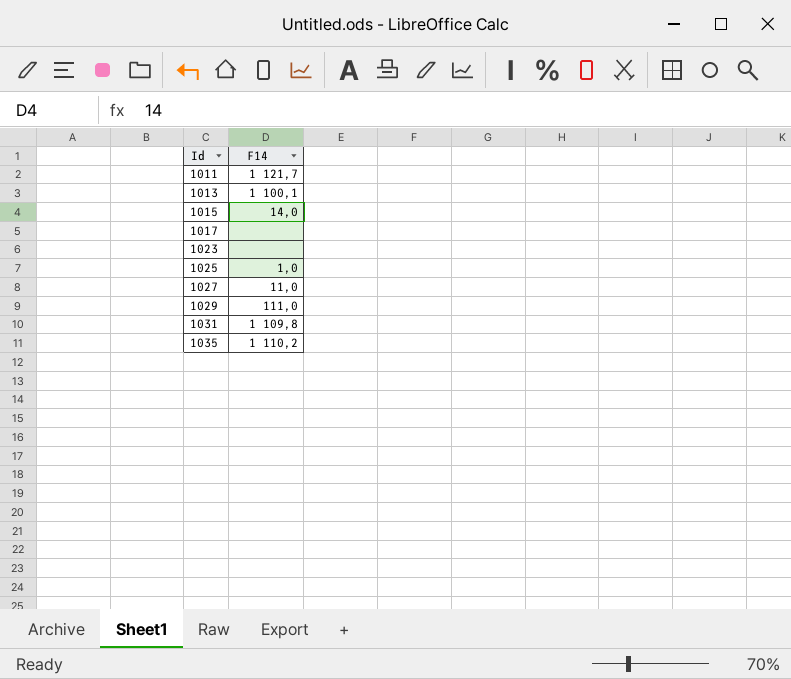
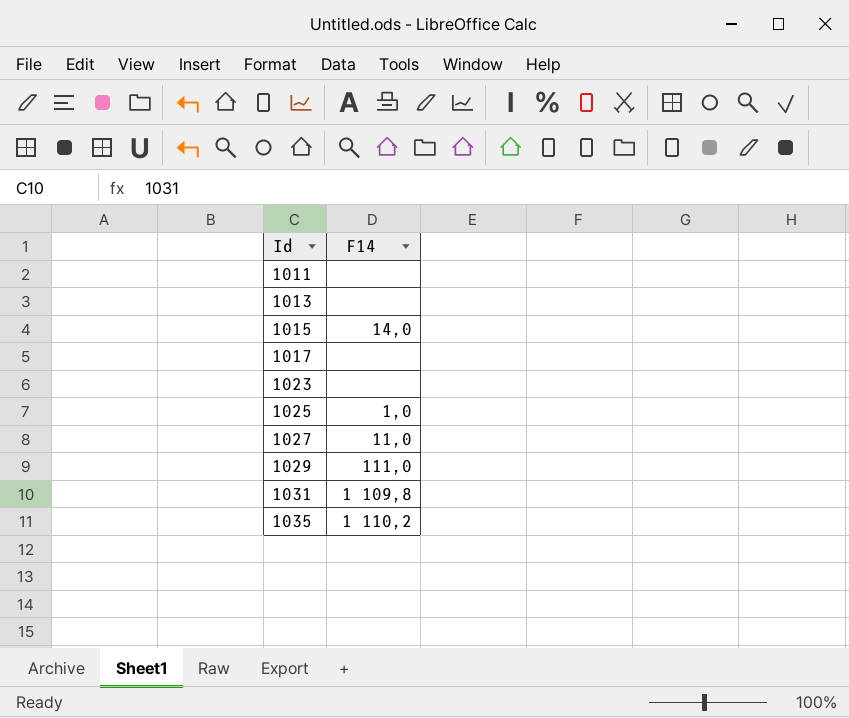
1011 | F14: 1 121,7 -> none
1013 | F14: 1 100,1 -> none

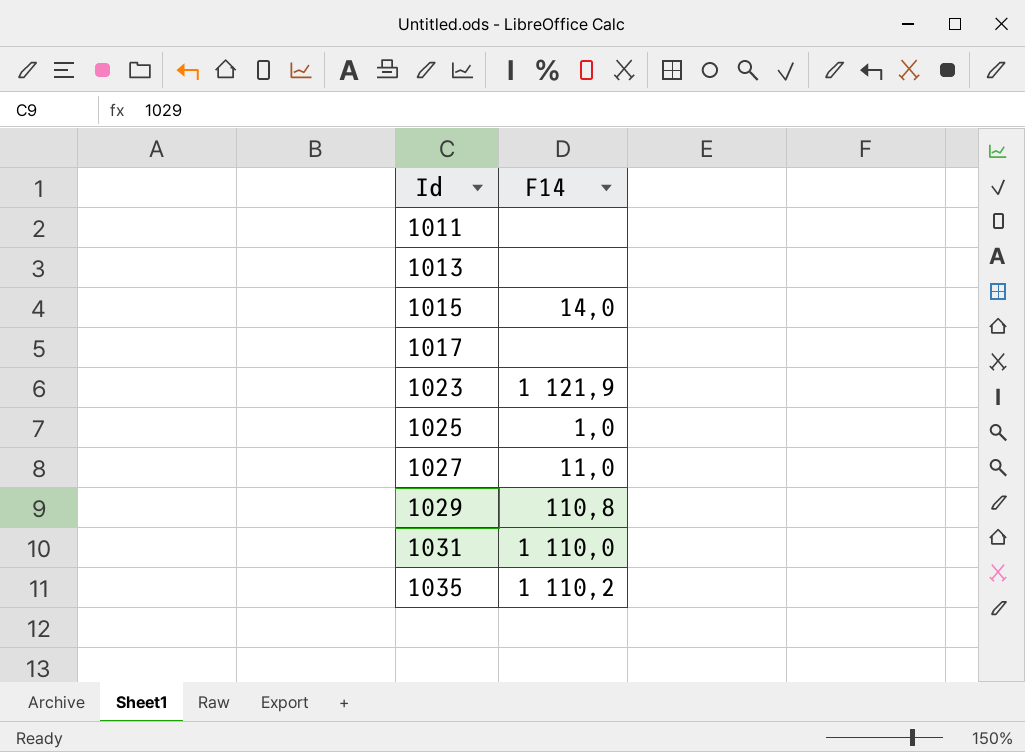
1023 | F14: none -> 1 121,9
1029 | F14: 111,0 -> 110,8
1031 | F14: 1 109,8 -> 1 110,0

